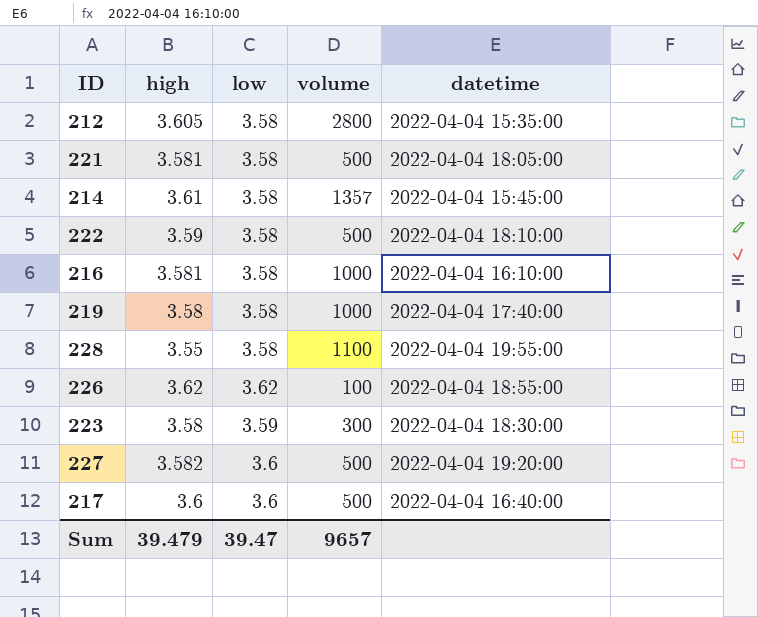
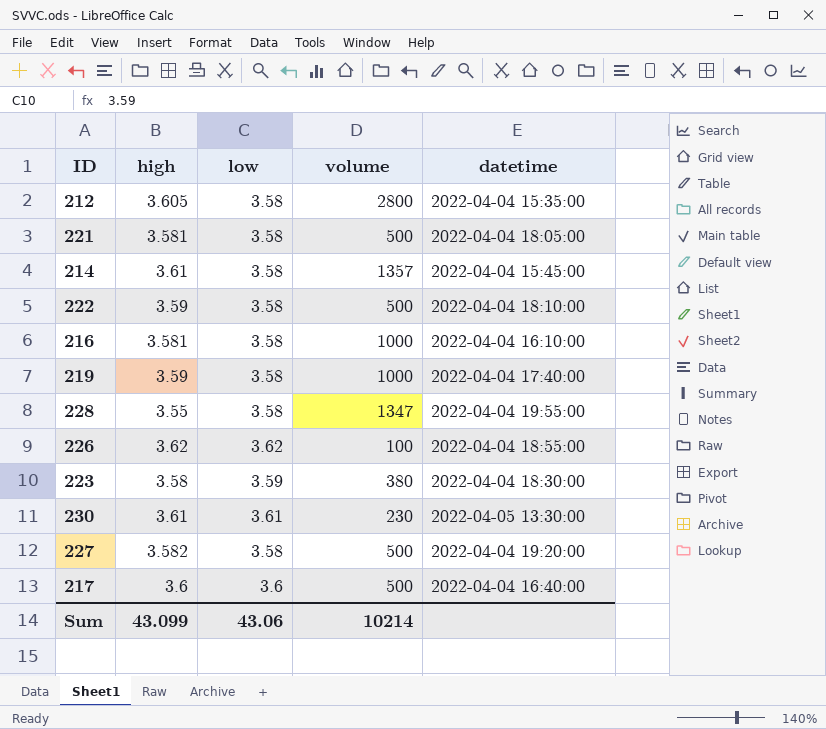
219 | high: 3.58 -> 3.59
228 | volume: 1100 -> 1347
223 | volume: 300 -> 380
row 230: none -> 3.61 | 3.61 | 230 | 2022-04-05 13:30:00
227 | low: 3.6 -> 3.58
Sum | high: 39.479 -> 43.099
Sum | low: 39.47 -> 43.06
Sum | volume: 9657 -> 10214

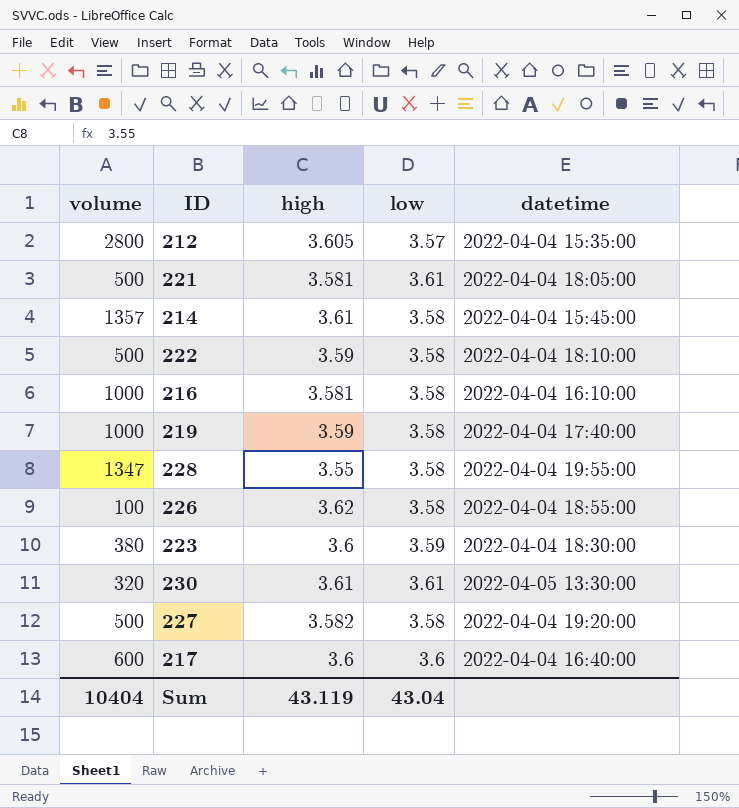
column volume | position: 4 -> 1
212 | low: 3.58 -> 3.57
221 | low: 3.58 -> 3.61
226 | low: 3.62 -> 3.58
223 | high: 3.58 -> 3.6
230 | volume: 230 -> 320
217 | volume: 500 -> 600
Sum | volume: 10214 -> 10404
Sum | high: 43.099 -> 43.119
Sum | low: 43.06 -> 43.04

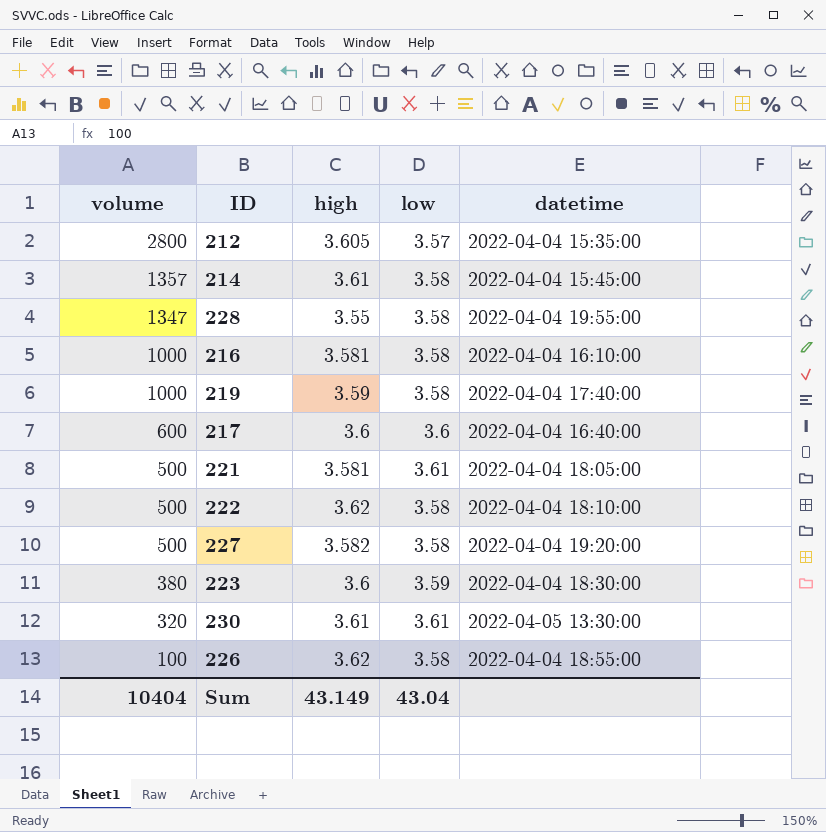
row order: none -> volume descending
222 | high: 3.59 -> 3.62
Sum | high: 43.119 -> 43.149

